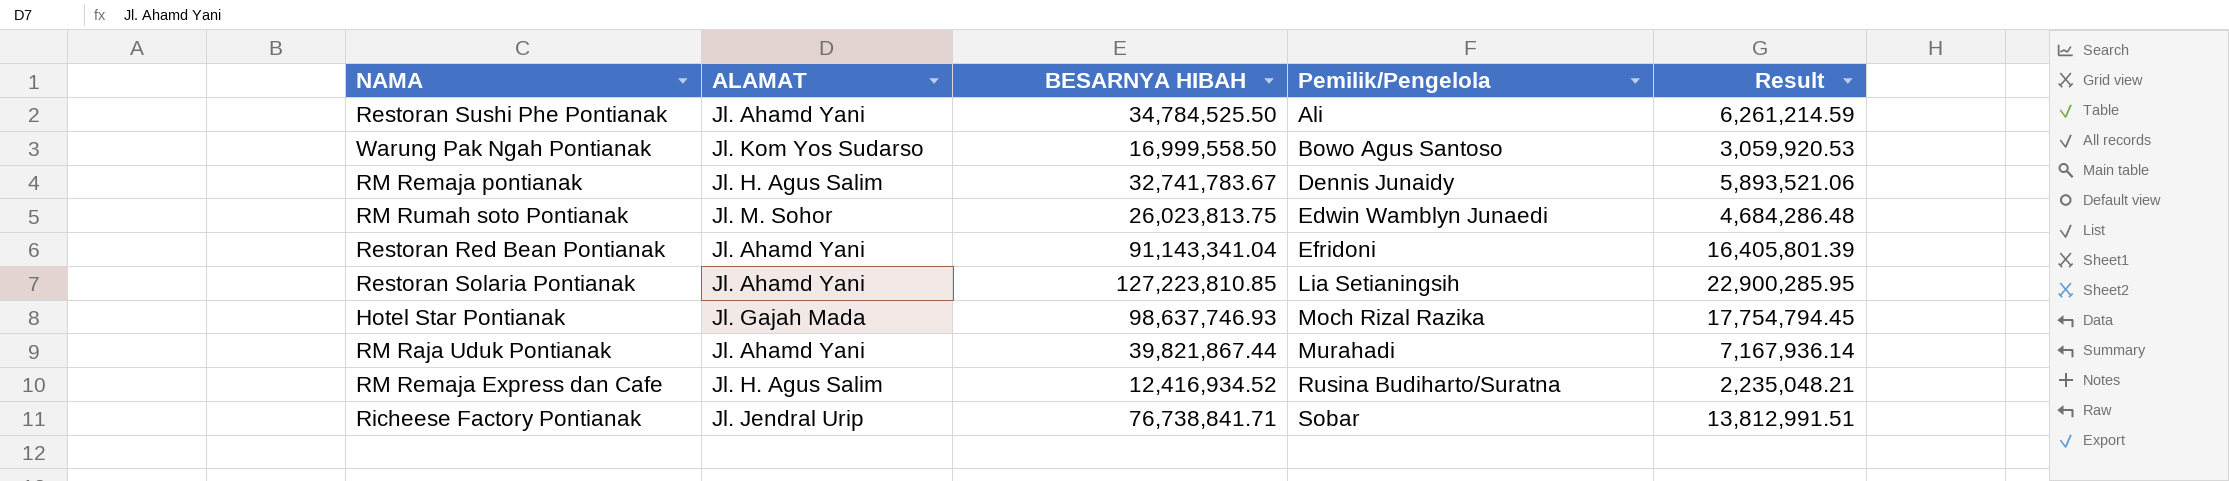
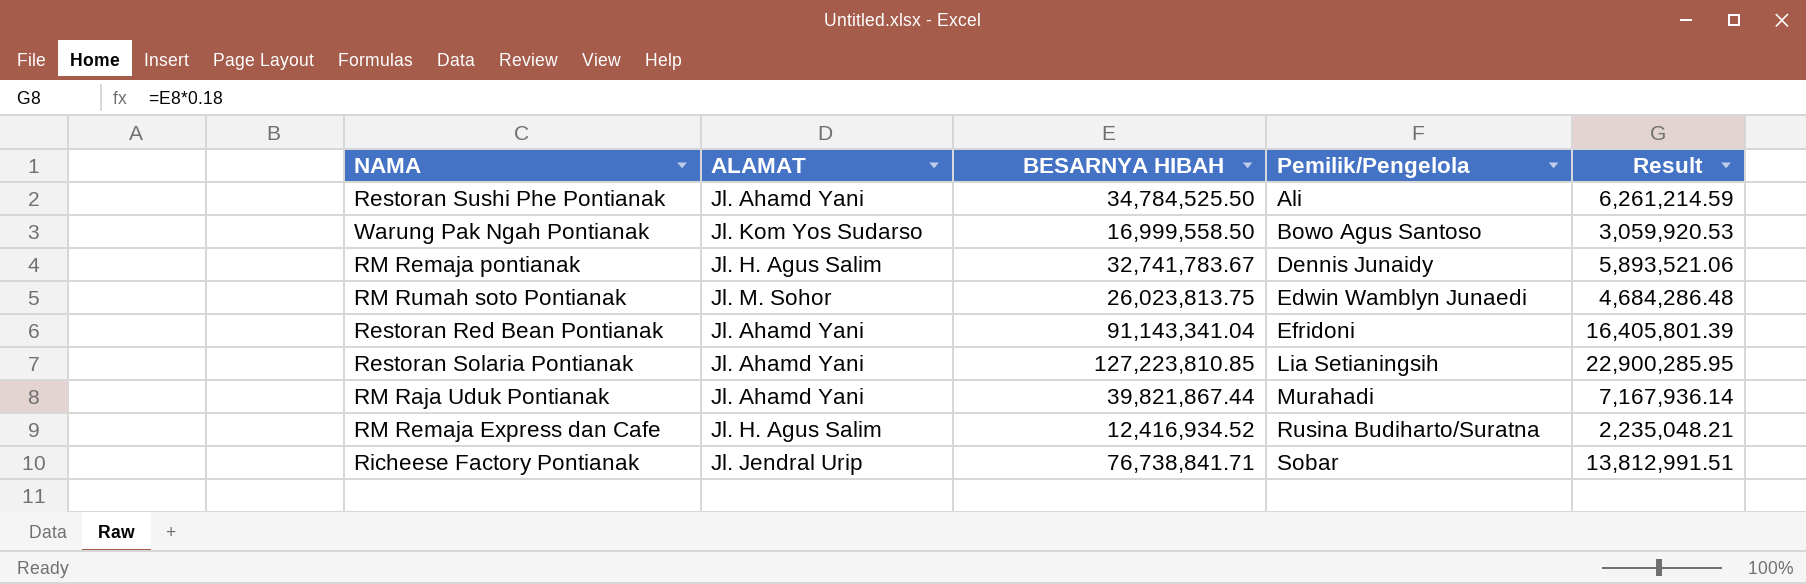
row Hotel Star Pontianak: Jl. Gajah Mada | 98,637,746.93 | Moch Rizal Razika | 17,754,794.45 -> none

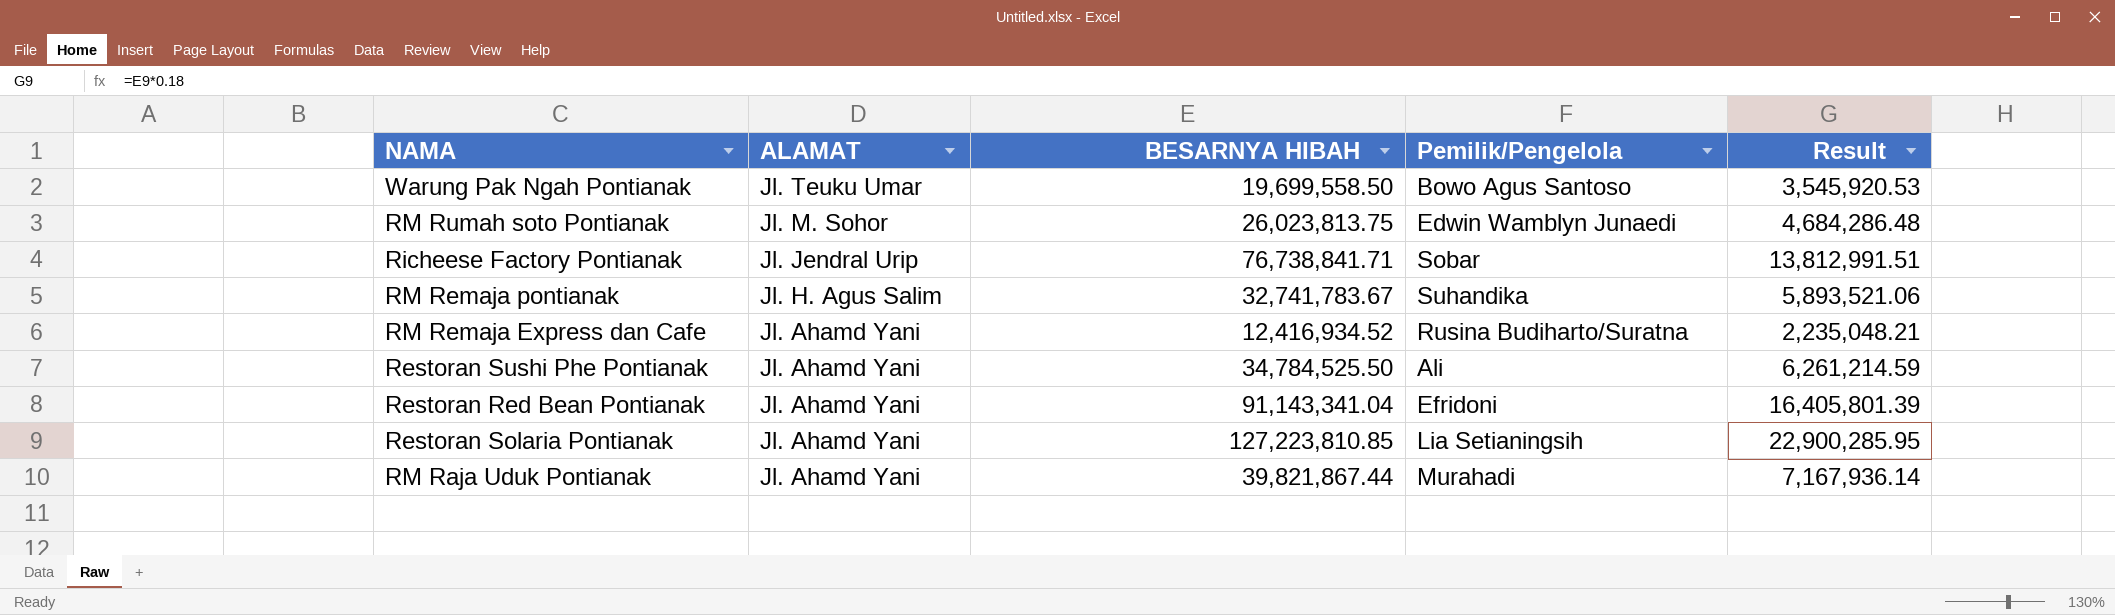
row order: Pemilik/Pengelola ascending -> ALAMAT descending
Warung Pak Ngah Pontianak | ALAMAT: Jl. Kom Yos Sudarso -> Jl. Teuku Umar
Warung Pak Ngah Pontianak | BESARNYA HIBAH: 16,999,558.50 -> 19,699,558.50
Warung Pak Ngah Pontianak | Result: 3,059,920.53 -> 3,545,920.53
RM Remaja pontianak | Pemilik/Pengelola: Dennis Junaidy -> Suhandika
RM Remaja Express dan Cafe | ALAMAT: Jl. H. Agus Salim -> Jl. Ahamd Yani

